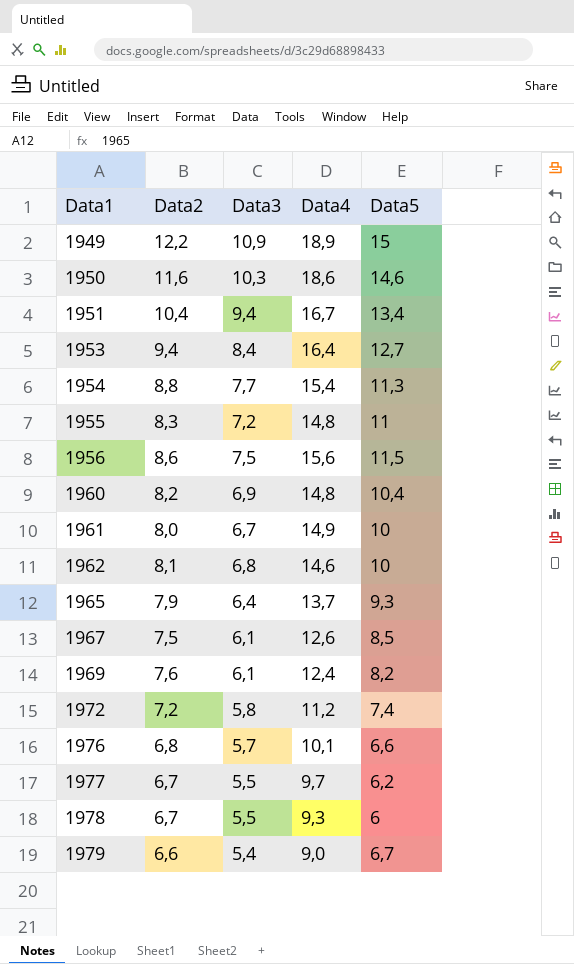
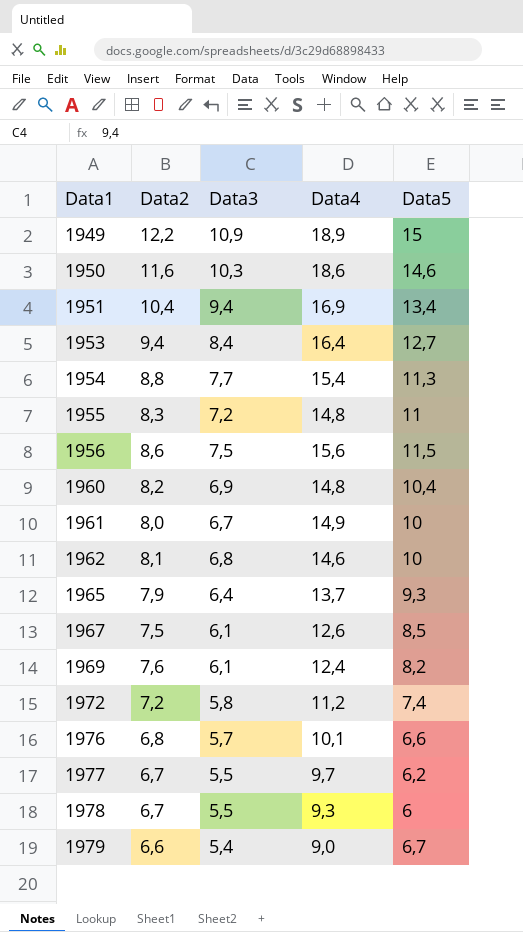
1951 | Data4: 16,7 -> 16,9

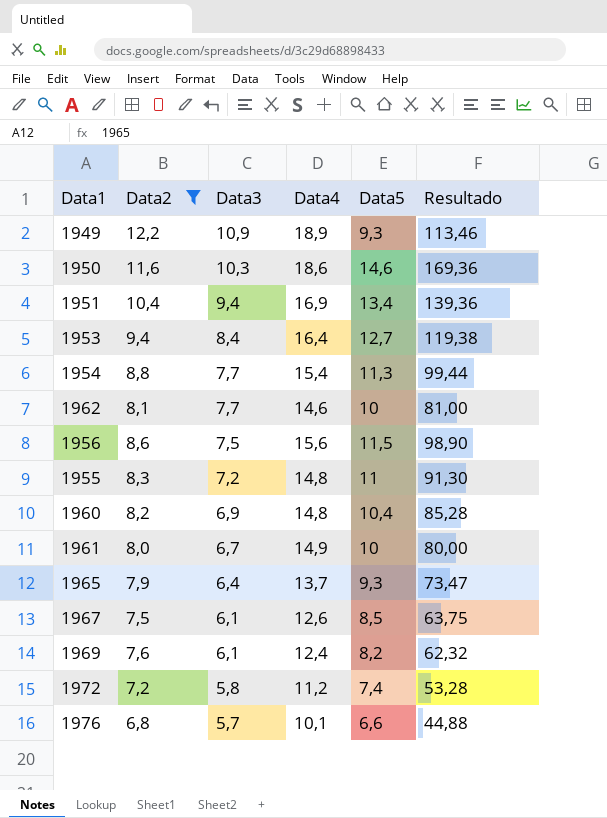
filter: none -> Data2 >= 6,8
row order: Data1 ascending -> Data3 descending
column Resultado | formula: none -> [Data2] * [Data5]
1949 | Data5: 15 -> 9,3
1962 | Data3: 6,8 -> 7,7

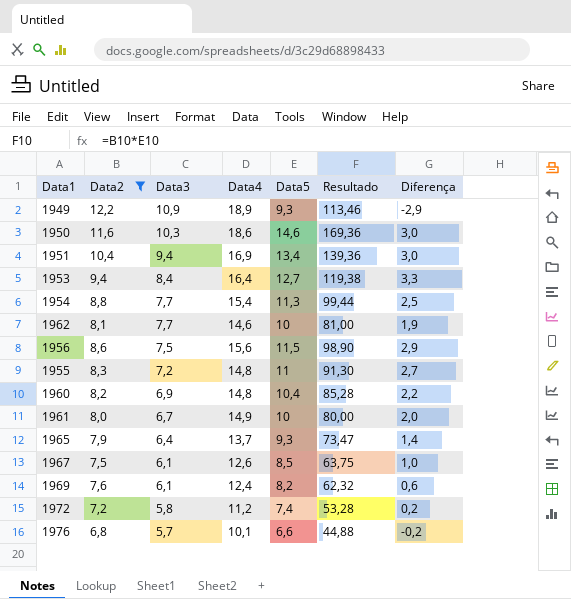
column Diferença | formula: none -> [Data5] - [Data2]

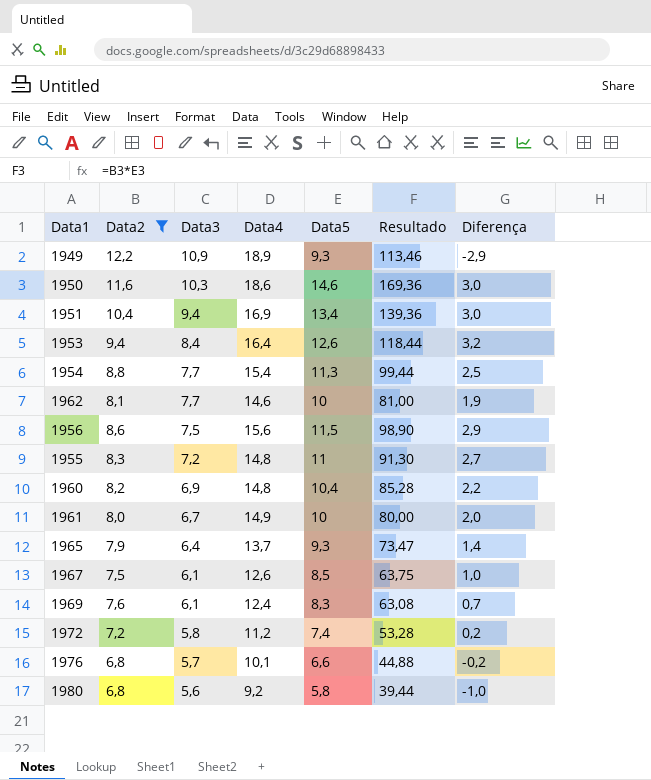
1953 | Data5: 12,7 -> 12,6
1953 | Resultado: 119,38 -> 118,44
1953 | Diferença: 3,3 -> 3,2
1969 | Data5: 8,2 -> 8,3
1969 | Resultado: 62,32 -> 63,08
1969 | Diferença: 0,6 -> 0,7
row 1980: none -> 6,8 | 5,6 | 9,2 | 5,8 | 39,44 | -1,0

